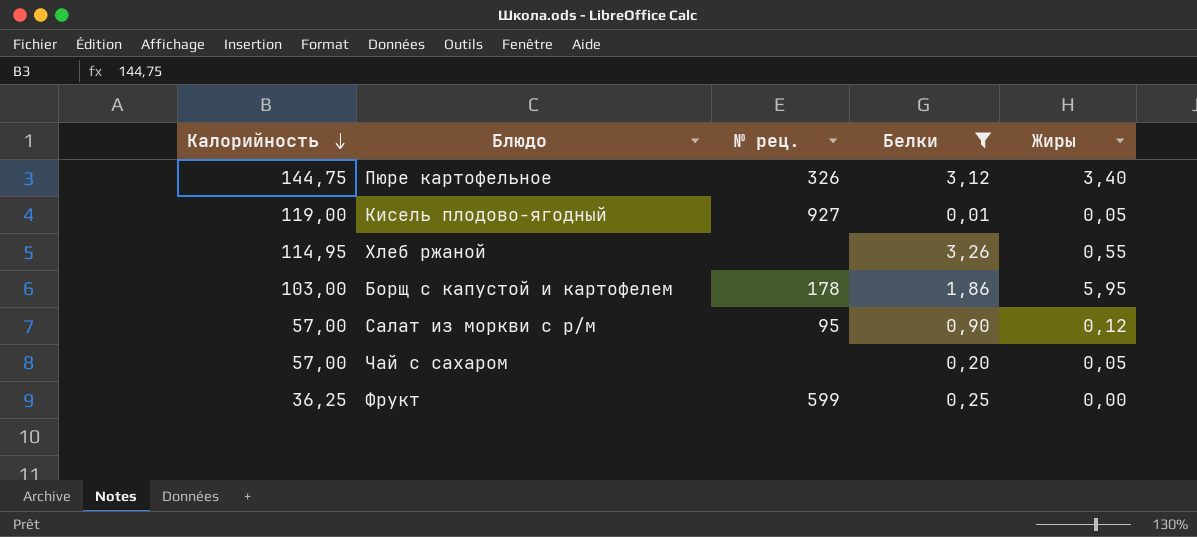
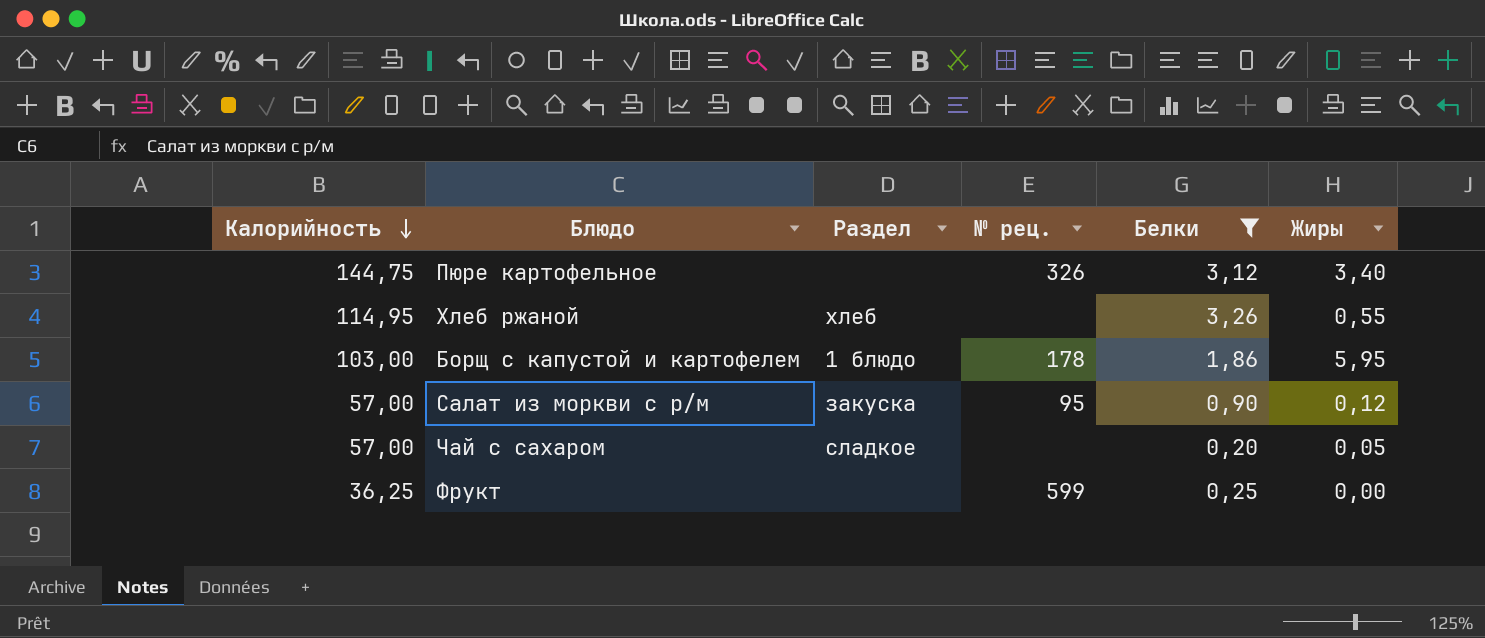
column Раздел | position: none -> 3
row Кисель плодово-ягодный: 119,00 | 927 | 0,01 | 0,05 -> none

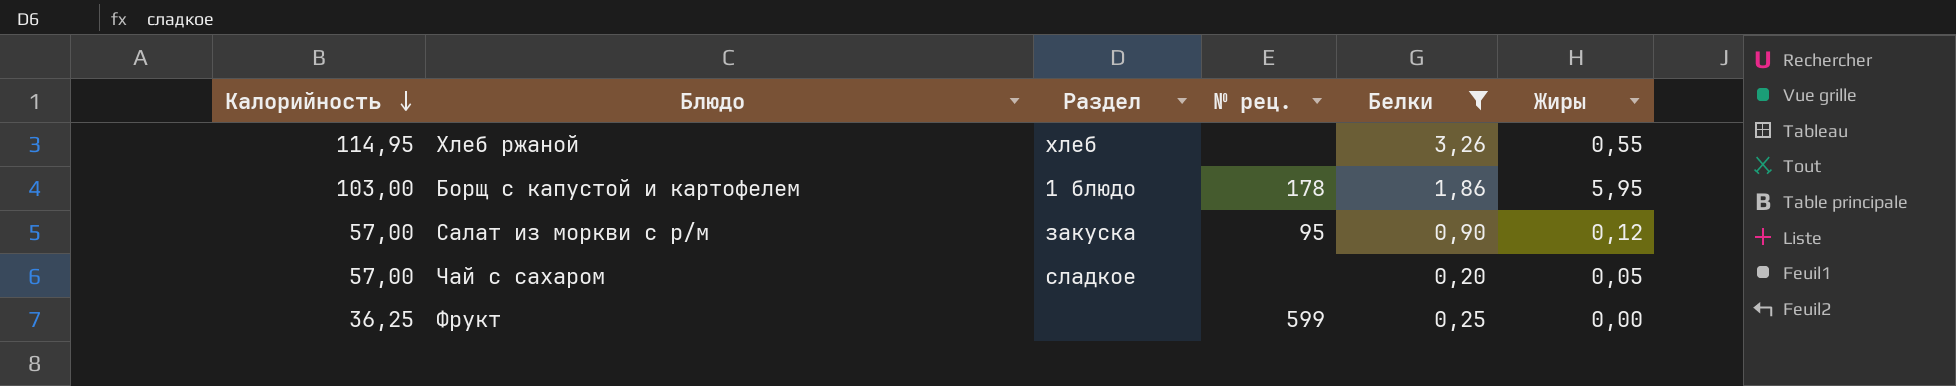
row Пюре картофельное: 144,75 | none | 326 | 3,12 | 3,40 -> none

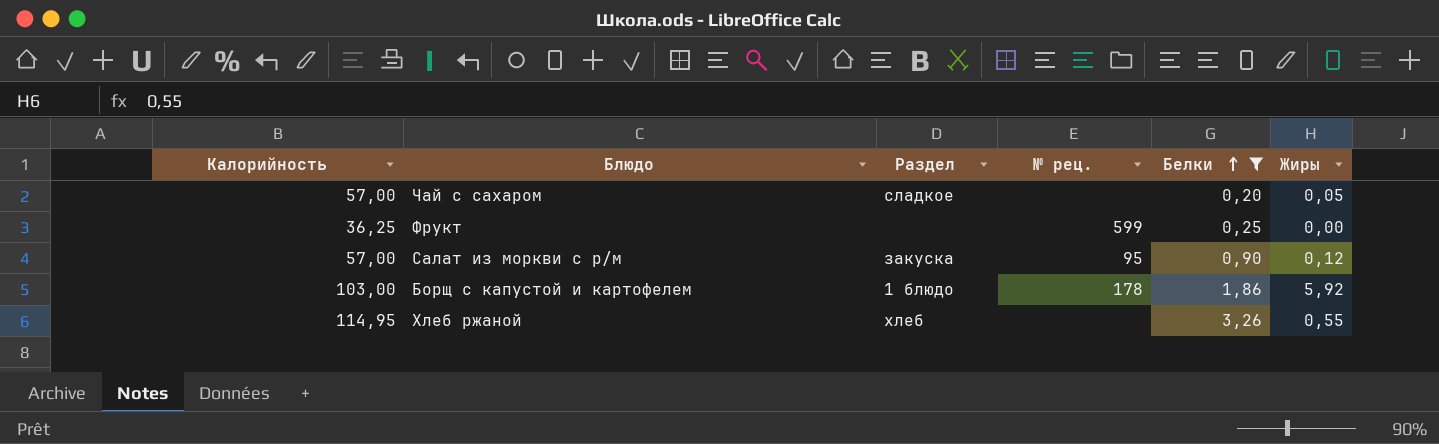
row order: Калорийность descending -> Белки ascending
Борщ с капустой и картофелем | Жиры: 5,95 -> 5,92

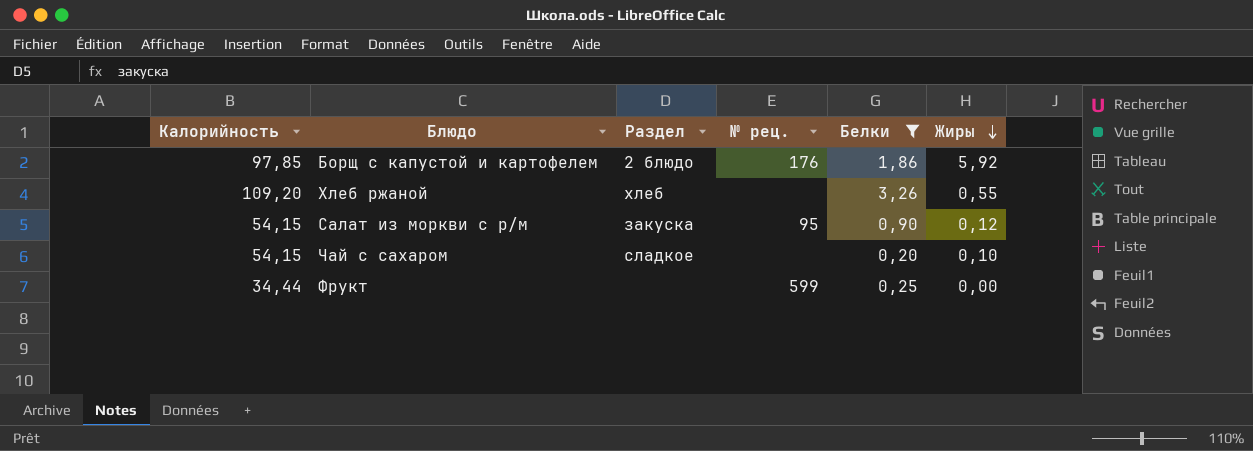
row order: Белки ascending -> Жиры descending
Борщ с капустой и картофелем | Калорийность: 103,00 -> 97,85
Борщ с капустой и картофелем | Раздел: 1 блюдо -> 2 блюдо
Борщ с капустой и картофелем | № рец.: 178 -> 176
Хлеб ржаной | Калорийность: 114,95 -> 109,20
Салат из моркви с р/м | Калорийность: 57,00 -> 54,15
Чай с сахаром | Калорийность: 57,00 -> 54,15
Чай с сахаром | Жиры: 0,05 -> 0,10
Фрукт | Калорийность: 36,25 -> 34,44

